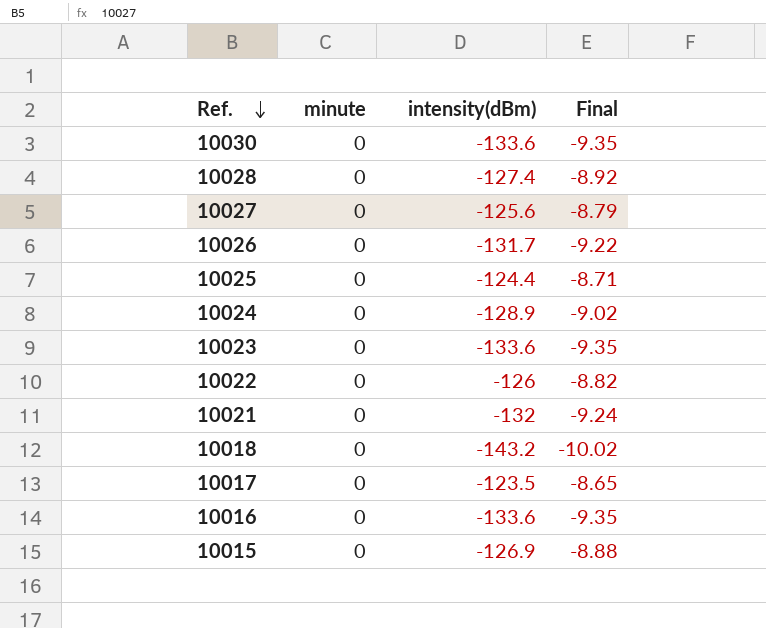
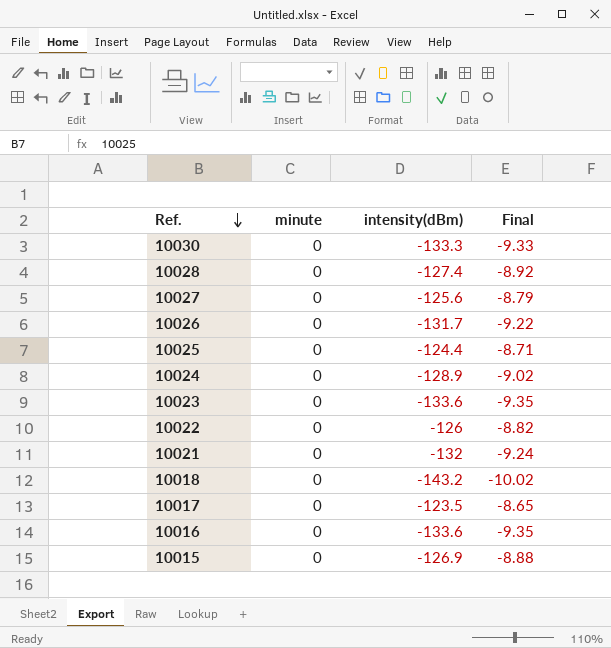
10030 | intensity(dBm): -133.6 -> -133.3
10030 | Final: -9.35 -> -9.33

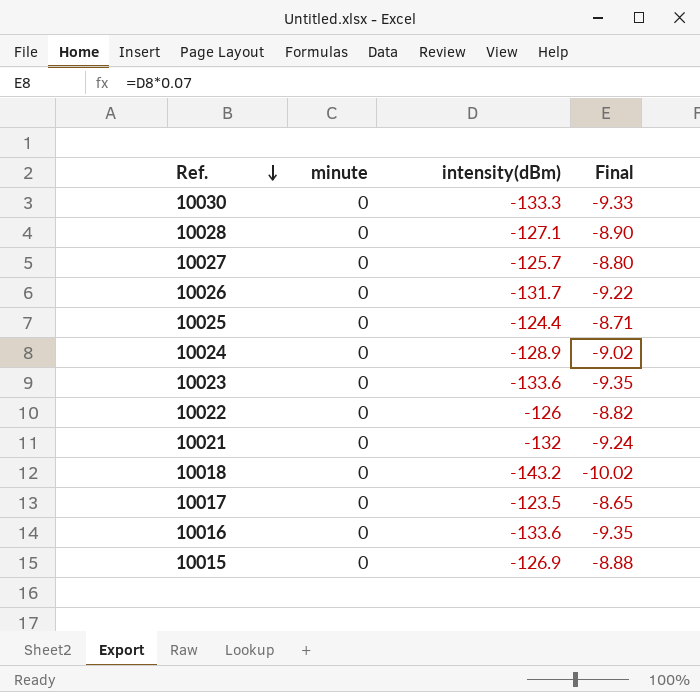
10028 | intensity(dBm): -127.4 -> -127.1
10028 | Final: -8.92 -> -8.90
10027 | intensity(dBm): -125.6 -> -125.7
10027 | Final: -8.79 -> -8.80

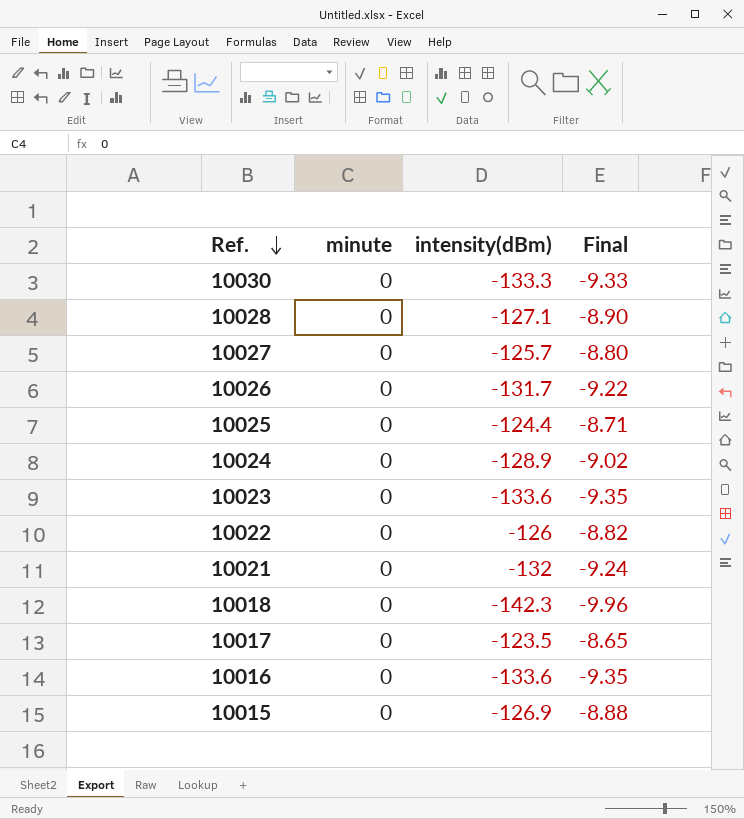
10018 | intensity(dBm): -143.2 -> -142.3
10018 | Final: -10.02 -> -9.96

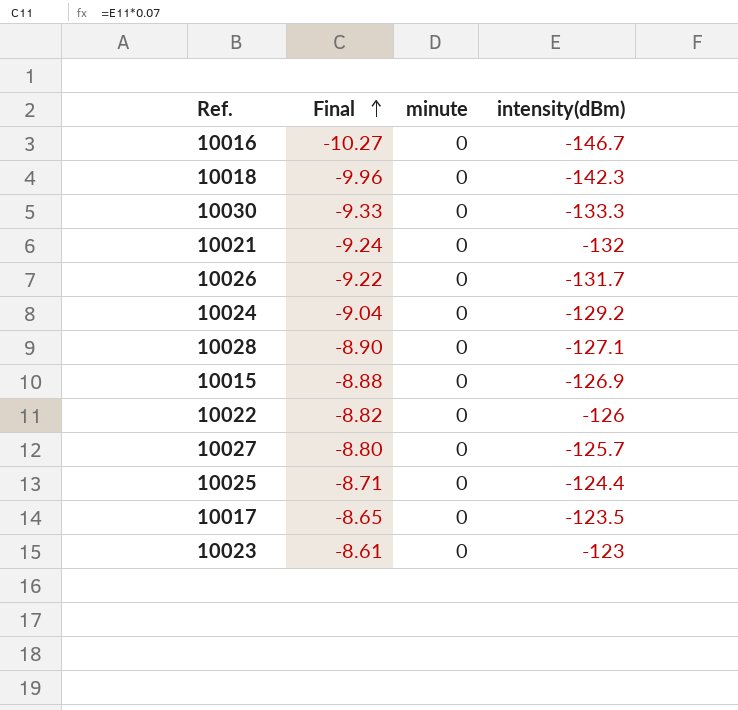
row order: Ref. descending -> Final ascending
column Final | position: 4 -> 2
10016 | Final: -9.35 -> -10.27
10016 | intensity(dBm): -133.6 -> -146.7
10024 | Final: -9.02 -> -9.04
10024 | intensity(dBm): -128.9 -> -129.2
10023 | Final: -9.35 -> -8.61
10023 | intensity(dBm): -133.6 -> -123

